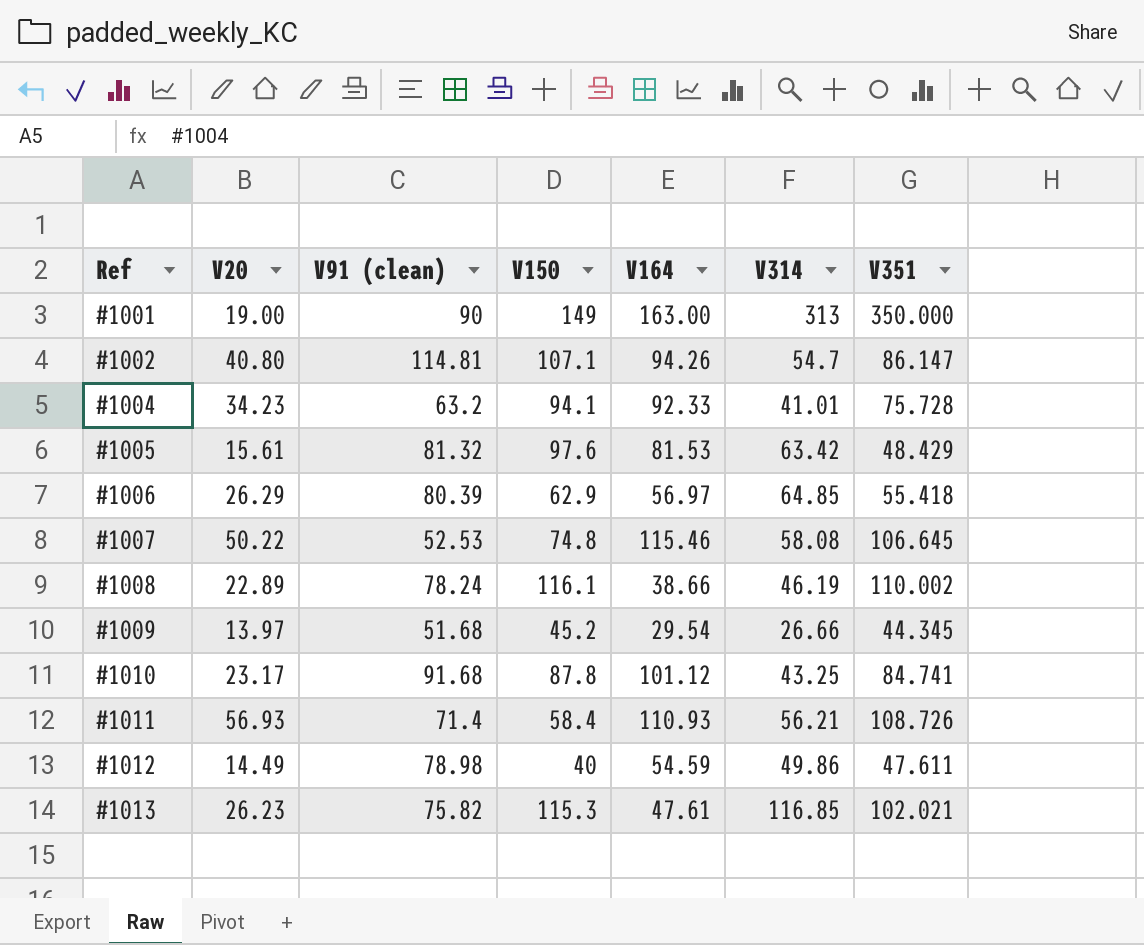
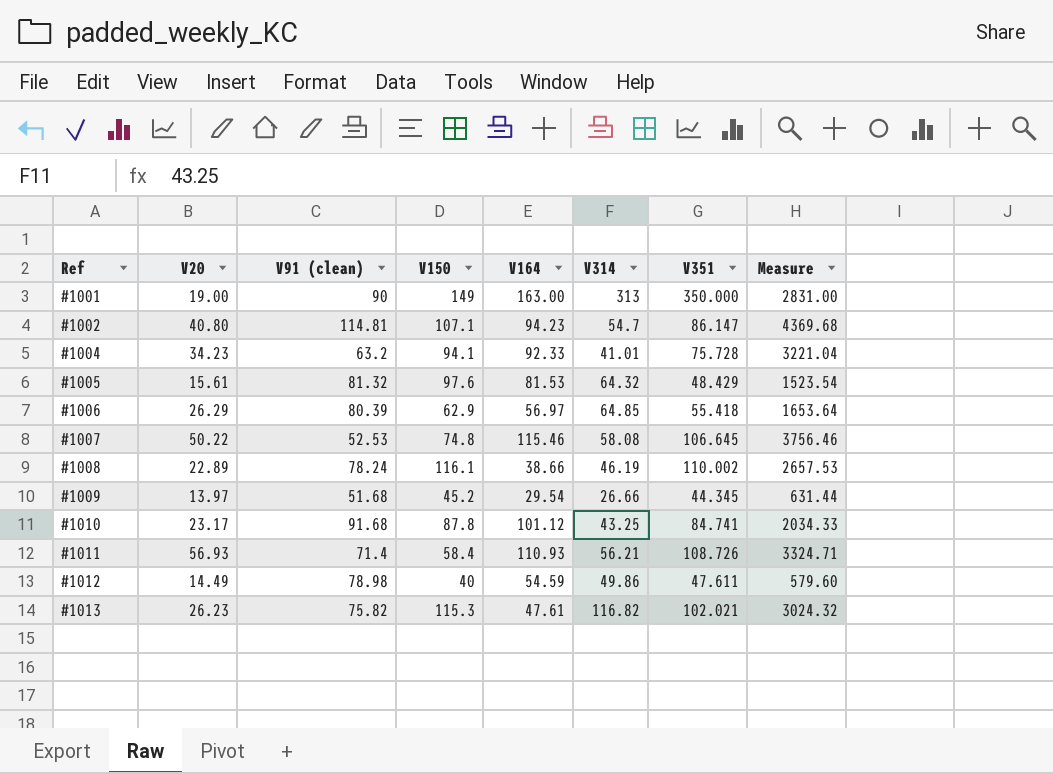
column Measure | formula: none -> [V20] * [V150]
#1002 | V164: 94.26 -> 94.23
#1005 | V314: 63.42 -> 64.32
#1013 | V314: 116.85 -> 116.82

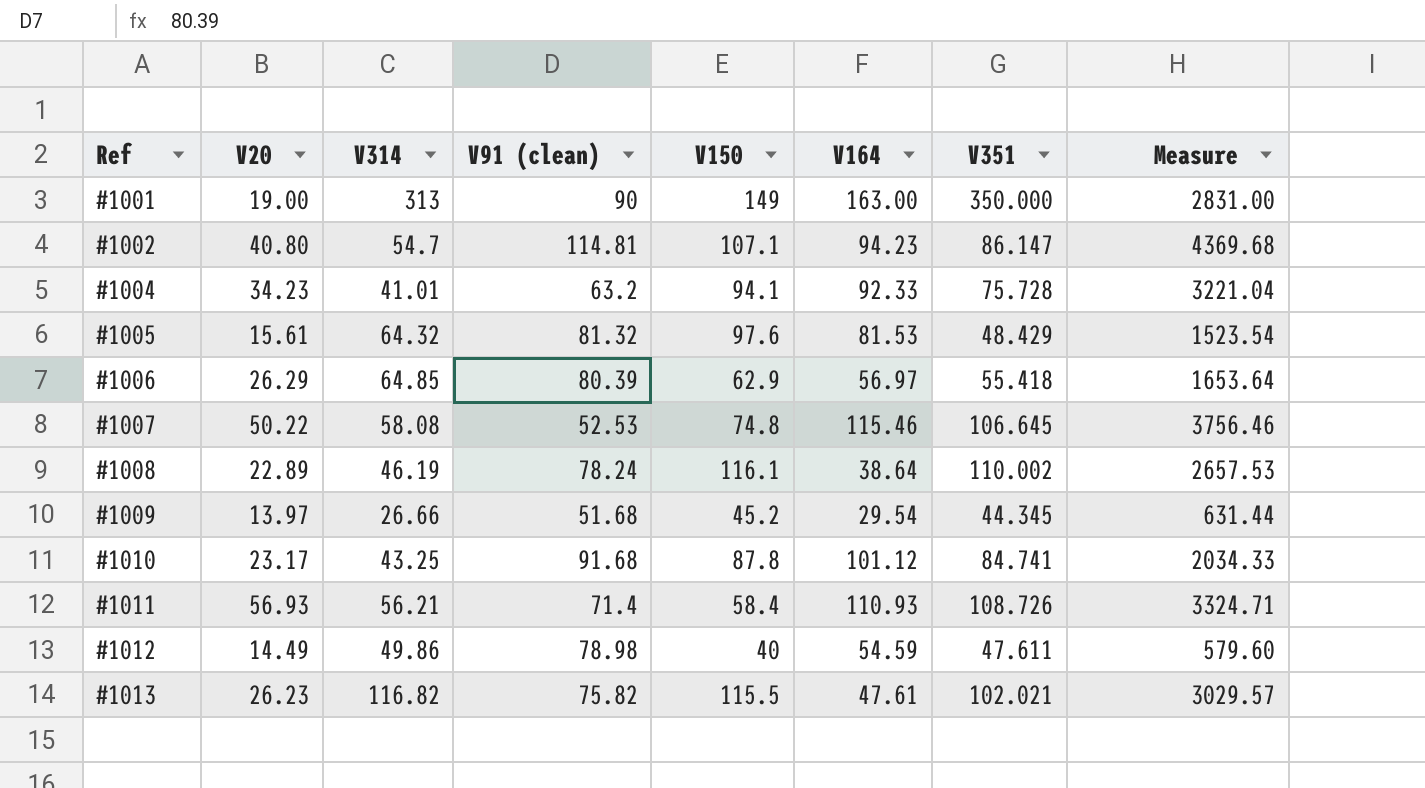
column V314 | position: 6 -> 3
#1008 | V164: 38.66 -> 38.64
#1013 | V150: 115.3 -> 115.5
#1013 | Measure: 3024.32 -> 3029.57

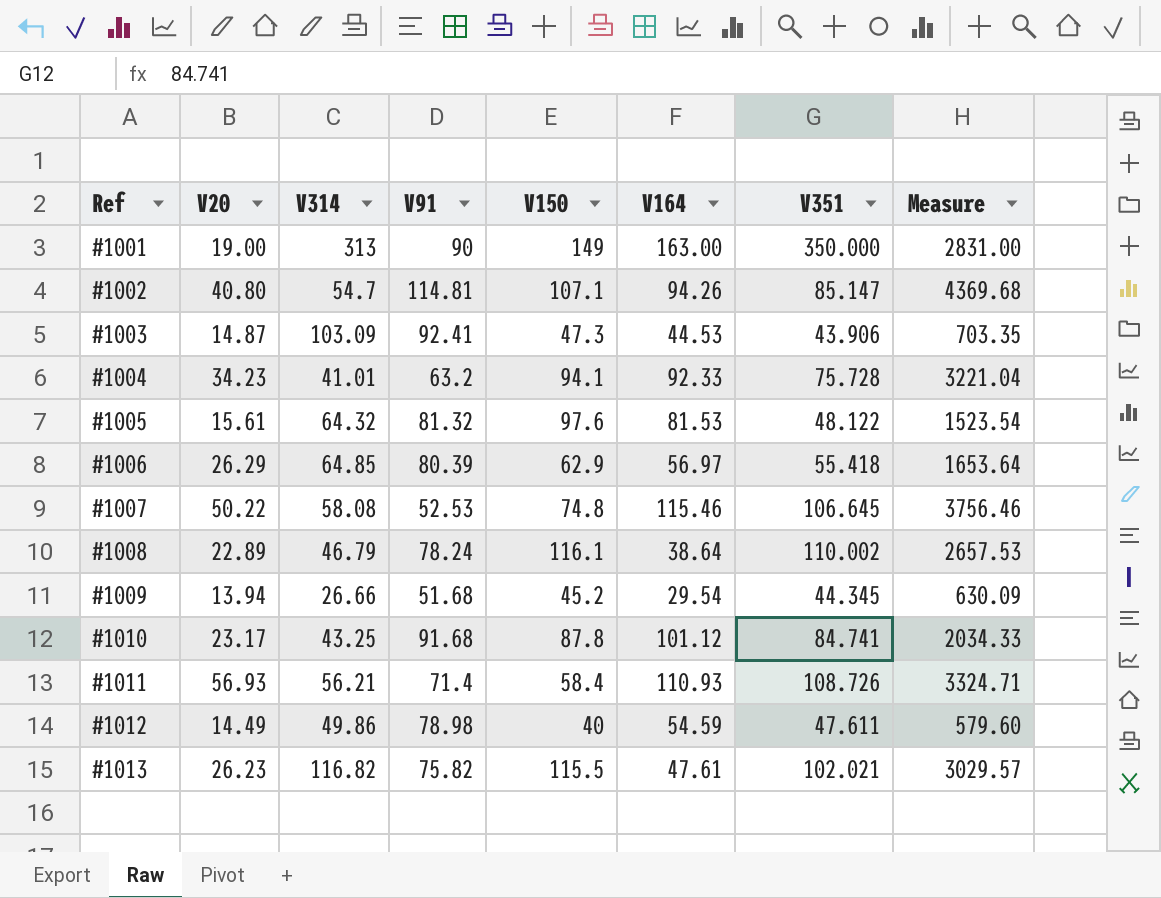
column name: V91 (clean) -> V91
#1002 | V164: 94.23 -> 94.26
#1002 | V351: 86.147 -> 85.147
row #1003: none -> 14.87 | 103.09 | 92.41 | 47.3 | 44.53 | 43.906 | 703.35
#1005 | V351: 48.429 -> 48.122
#1008 | V314: 46.19 -> 46.79
#1009 | V20: 13.97 -> 13.94
#1009 | Measure: 631.44 -> 630.09

